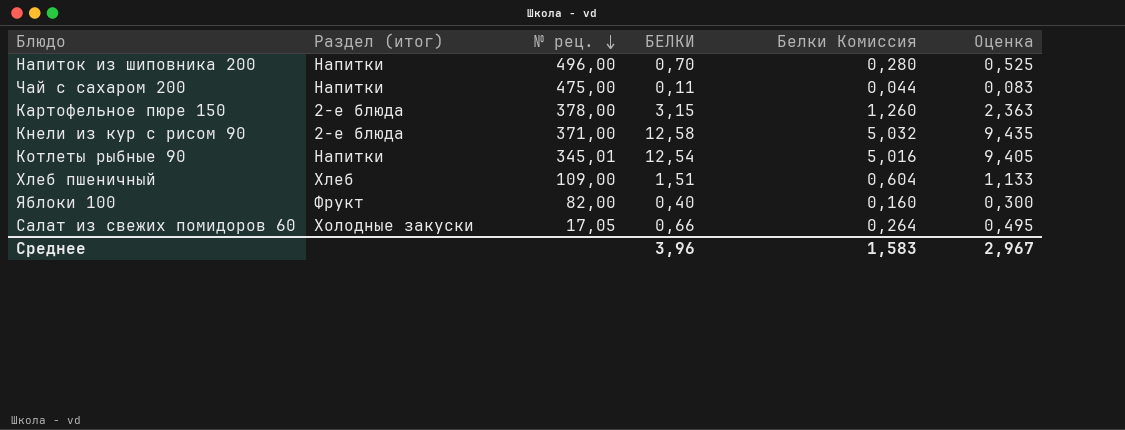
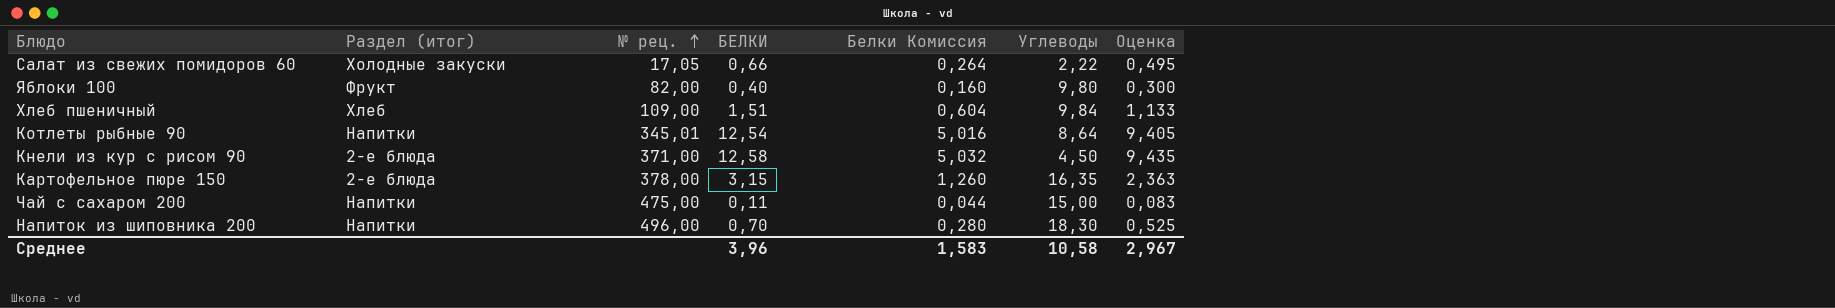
row order: № рец. descending -> № рец. ascending
column Углеводы | position: none -> 6

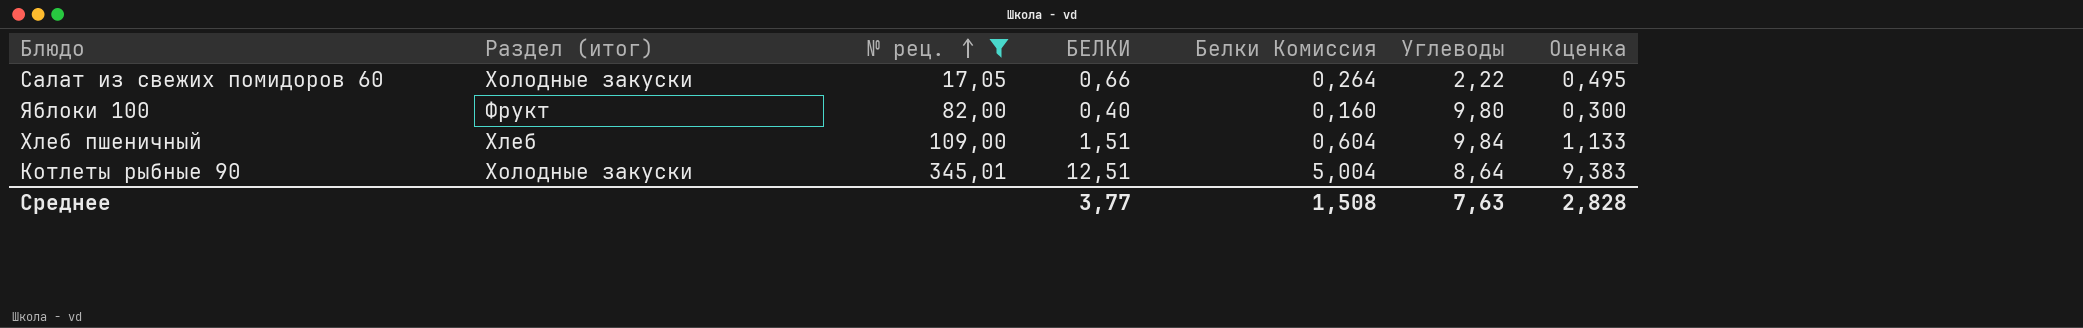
filter: none -> № рец. <= 345,01
Котлеты рыбные 90 | Раздел (итог): Напитки -> Холодные закуски
Котлеты рыбные 90 | БЕЛКИ: 12,54 -> 12,51
Котлеты рыбные 90 | Белки Комиссия: 5,016 -> 5,004
Котлеты рыбные 90 | Оценка: 9,405 -> 9,383
Среднее | БЕЛКИ: 3,96 -> 3,77
Среднее | Белки Комиссия: 1,583 -> 1,508
Среднее | Углеводы: 10,58 -> 7,63
Среднее | Оценка: 2,967 -> 2,828

